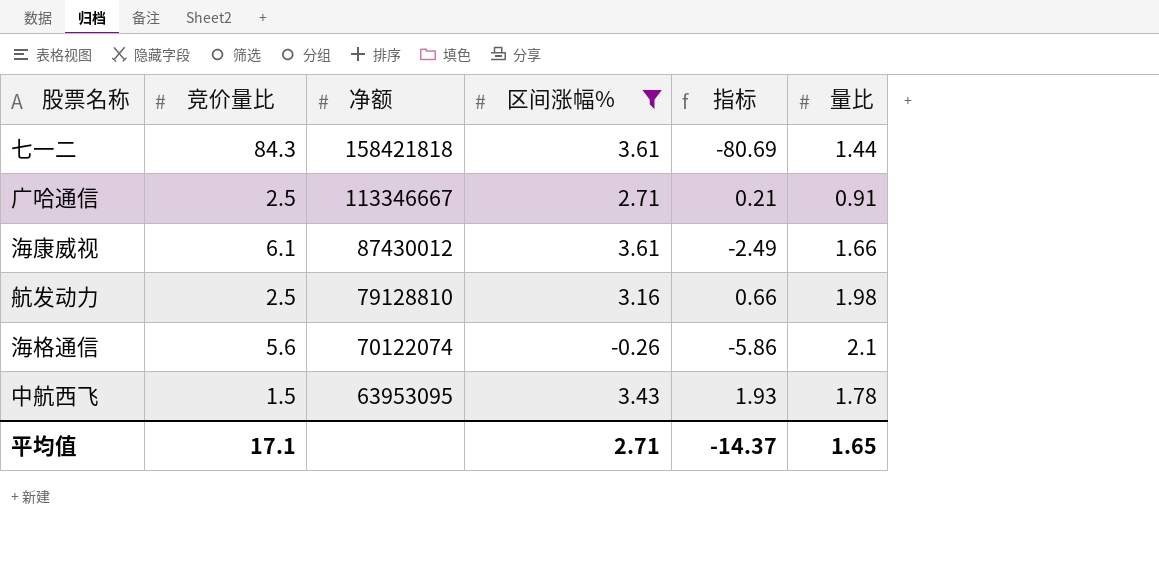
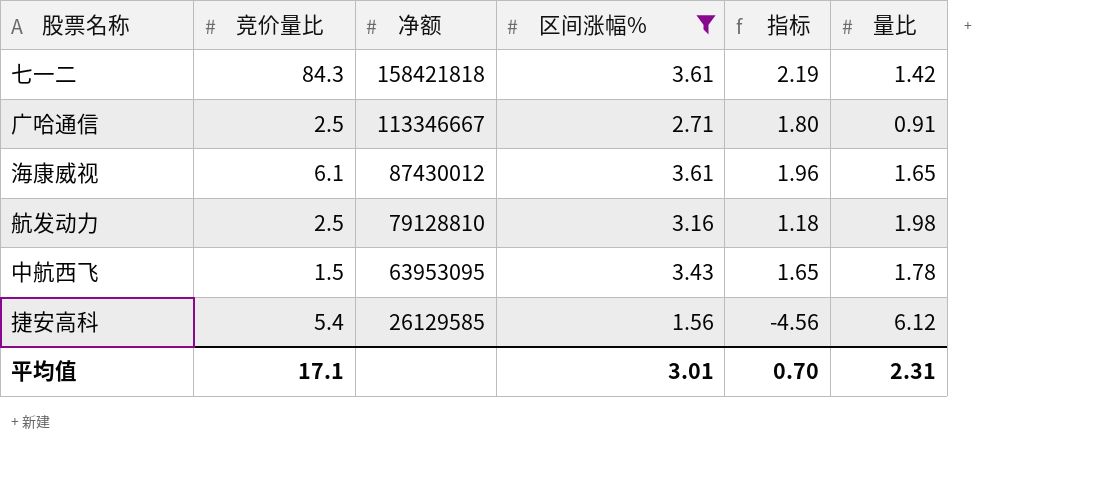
column 指标 | formula: [区间涨幅%] - [竞价量比] -> [区间涨幅%] - [量比]
row 海格通信: 5.6 | 70122074 | -0.26 | -5.86 | 2.1 -> none
七一二 | 量比: 1.44 -> 1.42
海康威视 | 量比: 1.66 -> 1.65
row 捷安高科: none -> 5.4 | 26129585 | 1.56 | -4.56 | 6.12
平均值 | 区间涨幅%: 2.71 -> 3.01
平均值 | 指标: -14.37 -> 0.70
平均值 | 量比: 1.65 -> 2.31

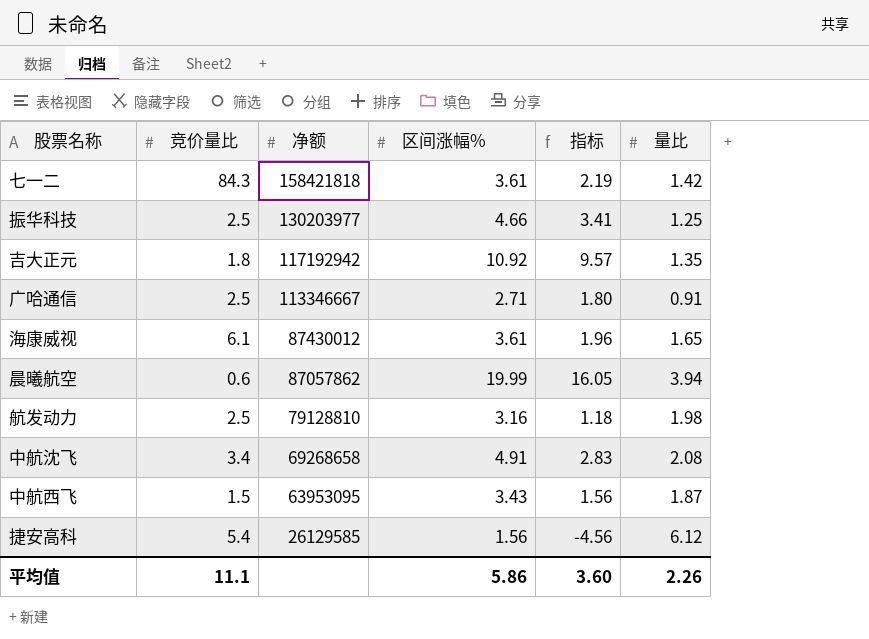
filter: 区间涨幅% <= 3.61 -> none
中航西飞 | 指标: 1.65 -> 1.56
中航西飞 | 量比: 1.78 -> 1.87
平均值 | 竞价量比: 17.1 -> 11.1
平均值 | 区间涨幅%: 3.01 -> 5.86
平均值 | 指标: 0.70 -> 3.60
平均值 | 量比: 2.31 -> 2.26

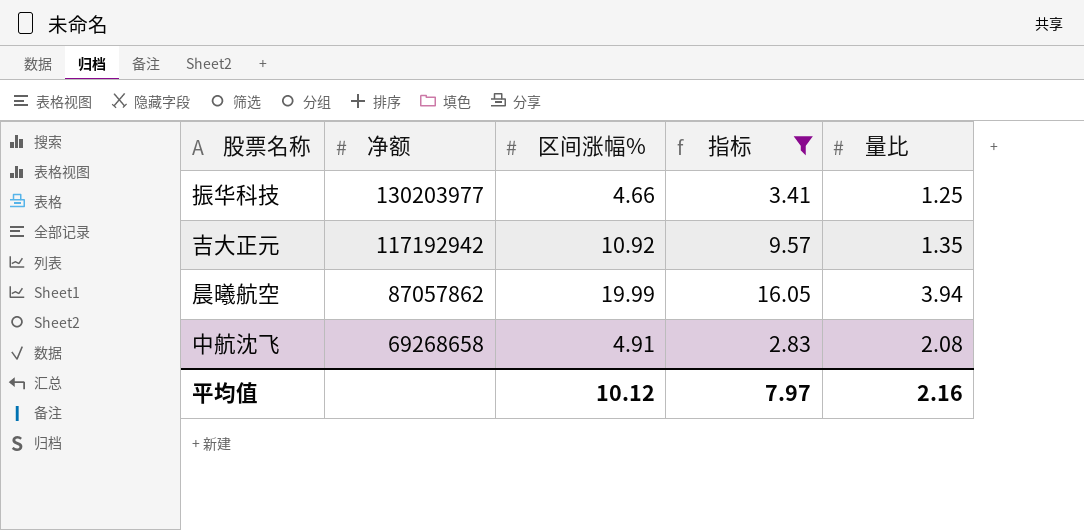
filter: none -> 指标 >= 2.83
column 竞价量比 | position: 2 -> none
平均值 | 区间涨幅%: 5.86 -> 10.12
平均值 | 指标: 3.60 -> 7.97
平均值 | 量比: 2.26 -> 2.16

